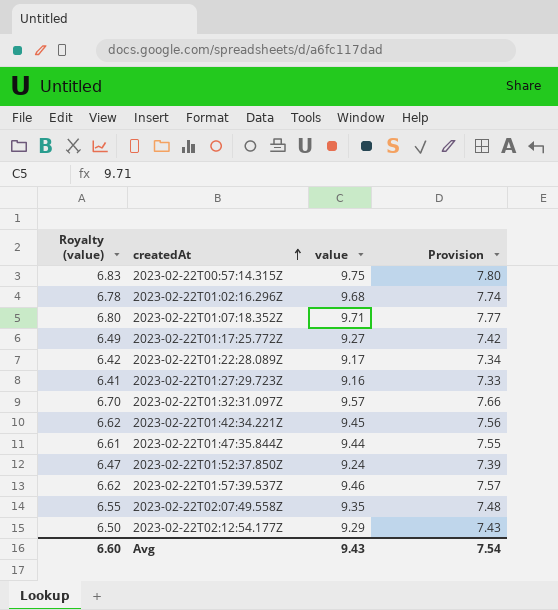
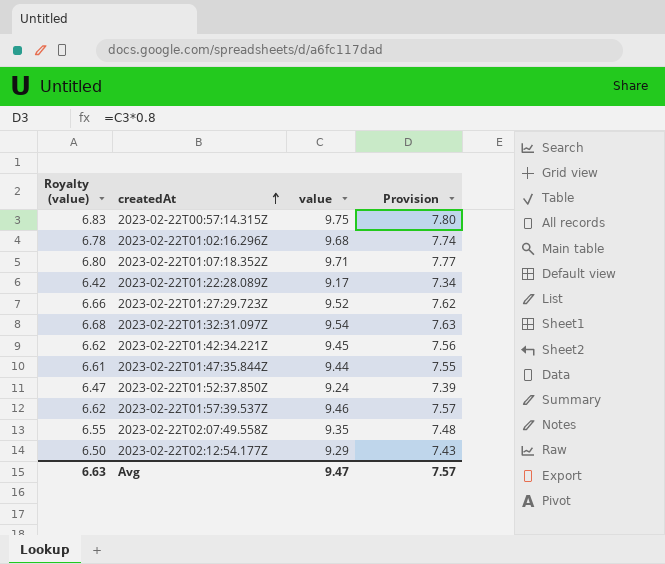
row 2023-02-22T01:17:25.772Z: 6.49 | 9.27 | 7.42 -> none
2023-02-22T01:27:29.723Z | Royalty (value): 6.41 -> 6.66
2023-02-22T01:27:29.723Z | value: 9.16 -> 9.52
2023-02-22T01:27:29.723Z | Provision: 7.33 -> 7.62
2023-02-22T01:32:31.097Z | Royalty (value): 6.70 -> 6.68
2023-02-22T01:32:31.097Z | value: 9.57 -> 9.54
2023-02-22T01:32:31.097Z | Provision: 7.66 -> 7.63
Avg | Royalty (value): 6.60 -> 6.63
Avg | value: 9.43 -> 9.47
Avg | Provision: 7.54 -> 7.57

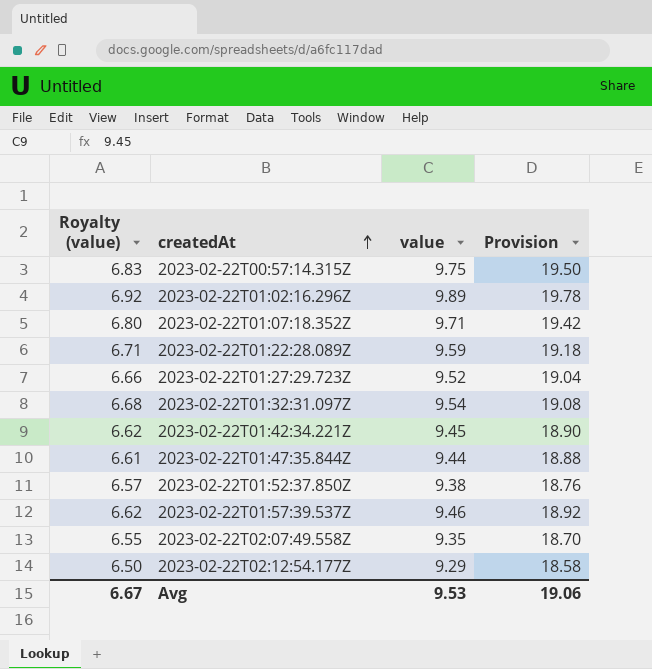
column Provision | formula: [value] * 0.8 -> [value] * 2
2023-02-22T01:02:16.296Z | Royalty (value): 6.78 -> 6.92
2023-02-22T01:02:16.296Z | value: 9.68 -> 9.89
2023-02-22T01:22:28.089Z | Royalty (value): 6.42 -> 6.71
2023-02-22T01:22:28.089Z | value: 9.17 -> 9.59
2023-02-22T01:52:37.850Z | Royalty (value): 6.47 -> 6.57
2023-02-22T01:52:37.850Z | value: 9.24 -> 9.38
Avg | Royalty (value): 6.63 -> 6.67
Avg | value: 9.47 -> 9.53
Avg | Provision: 7.57 -> 19.06

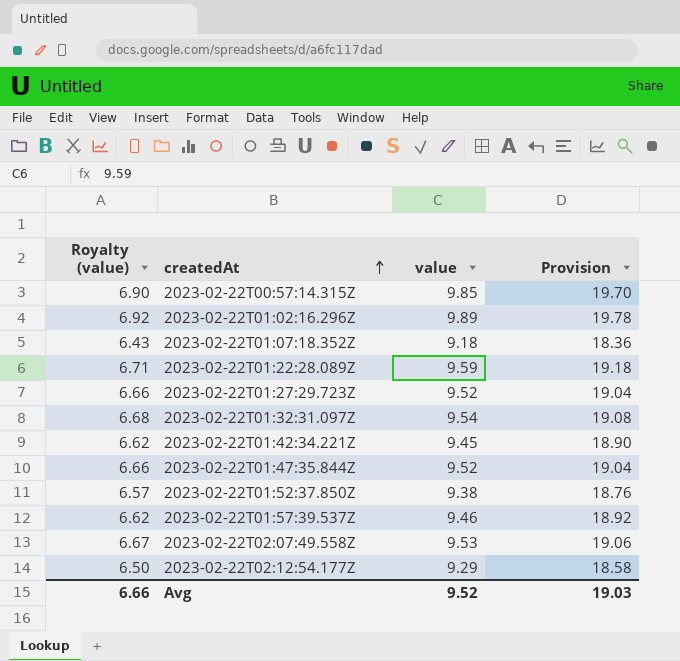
2023-02-22T00:57:14.315Z | Royalty (value): 6.83 -> 6.90
2023-02-22T00:57:14.315Z | value: 9.75 -> 9.85
2023-02-22T00:57:14.315Z | Provision: 19.50 -> 19.70
2023-02-22T01:07:18.352Z | Royalty (value): 6.80 -> 6.43
2023-02-22T01:07:18.352Z | value: 9.71 -> 9.18
2023-02-22T01:07:18.352Z | Provision: 19.42 -> 18.36
2023-02-22T01:47:35.844Z | Royalty (value): 6.61 -> 6.66
2023-02-22T01:47:35.844Z | value: 9.44 -> 9.52
2023-02-22T01:47:35.844Z | Provision: 18.88 -> 19.04
2023-02-22T02:07:49.558Z | Royalty (value): 6.55 -> 6.67
2023-02-22T02:07:49.558Z | value: 9.35 -> 9.53
2023-02-22T02:07:49.558Z | Provision: 18.70 -> 19.06
Avg | Royalty (value): 6.67 -> 6.66
Avg | value: 9.53 -> 9.52
Avg | Provision: 19.06 -> 19.03

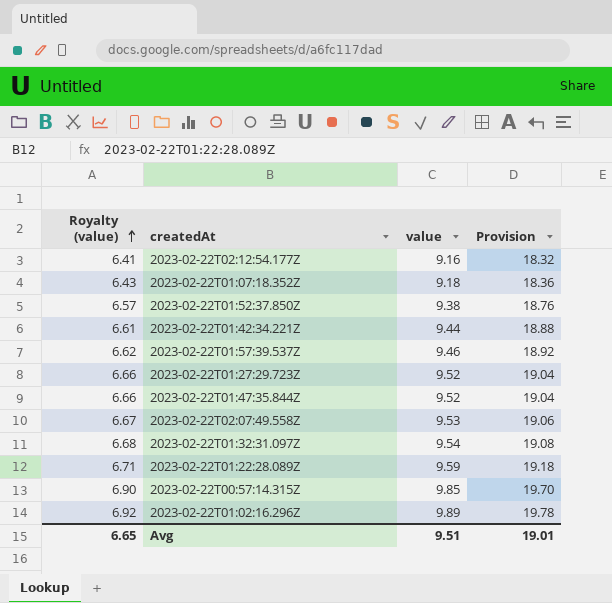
row order: createdAt ascending -> Royalty (value) ascending
2023-02-22T02:12:54.177Z | Royalty (value): 6.50 -> 6.41
2023-02-22T02:12:54.177Z | value: 9.29 -> 9.16
2023-02-22T02:12:54.177Z | Provision: 18.58 -> 18.32
2023-02-22T01:42:34.221Z | Royalty (value): 6.62 -> 6.61
2023-02-22T01:42:34.221Z | value: 9.45 -> 9.44
2023-02-22T01:42:34.221Z | Provision: 18.90 -> 18.88
Avg | Royalty (value): 6.66 -> 6.65
Avg | value: 9.52 -> 9.51
Avg | Provision: 19.03 -> 19.01

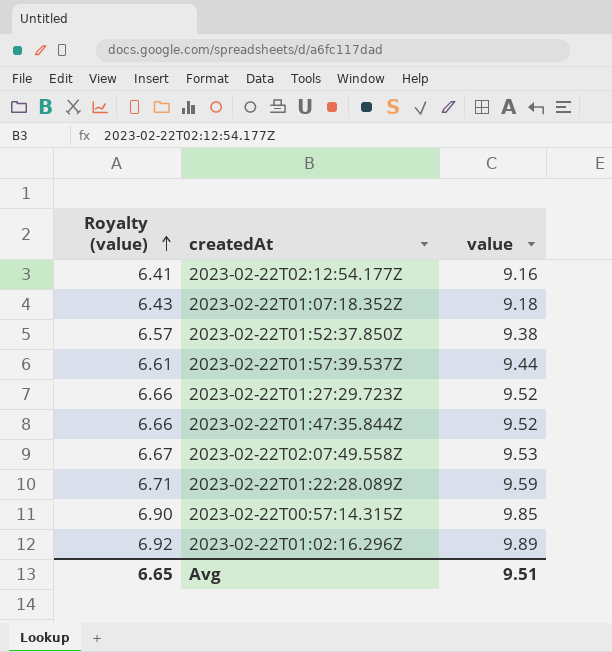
column Provision | formula: [value] * 2 -> none
row 2023-02-22T01:42:34.221Z: 6.61 | 9.44 | 18.88 -> none
row 2023-02-22T01:32:31.097Z: 6.68 | 9.54 | 19.08 -> none
2023-02-22T01:57:39.537Z | Royalty (value): 6.62 -> 6.61
2023-02-22T01:57:39.537Z | value: 9.46 -> 9.44

